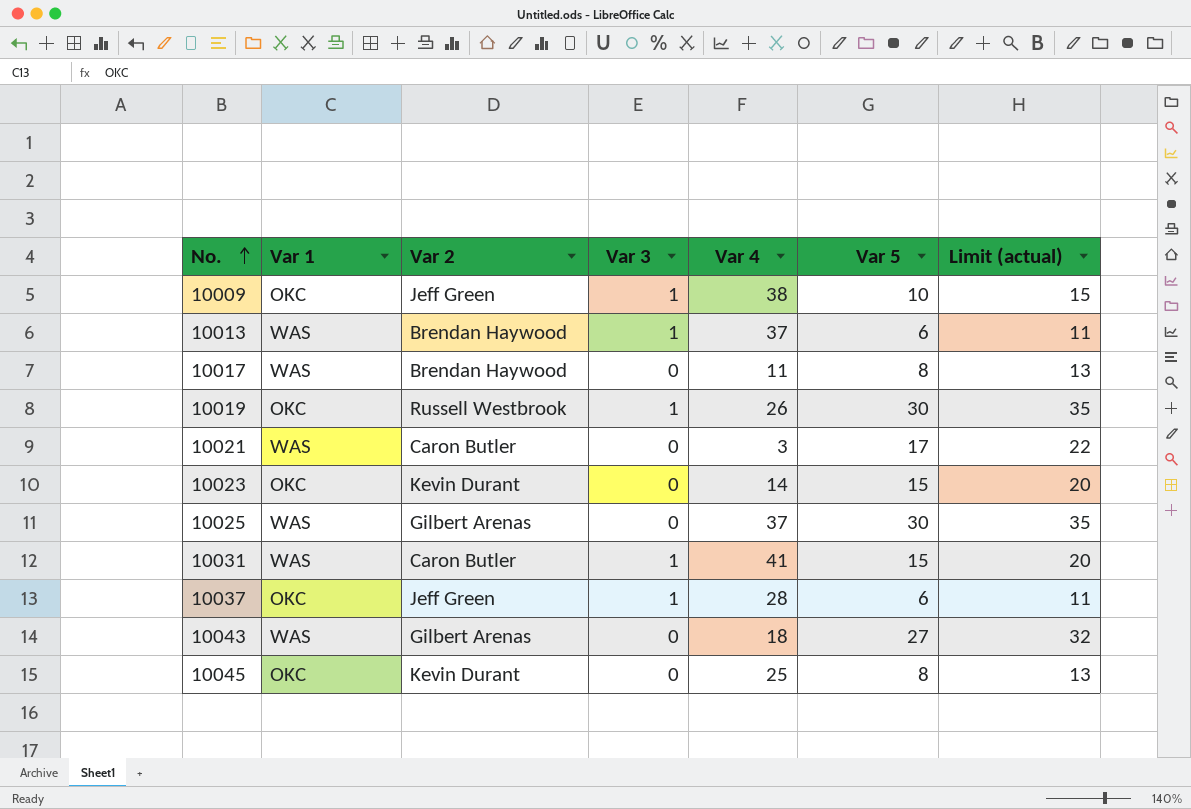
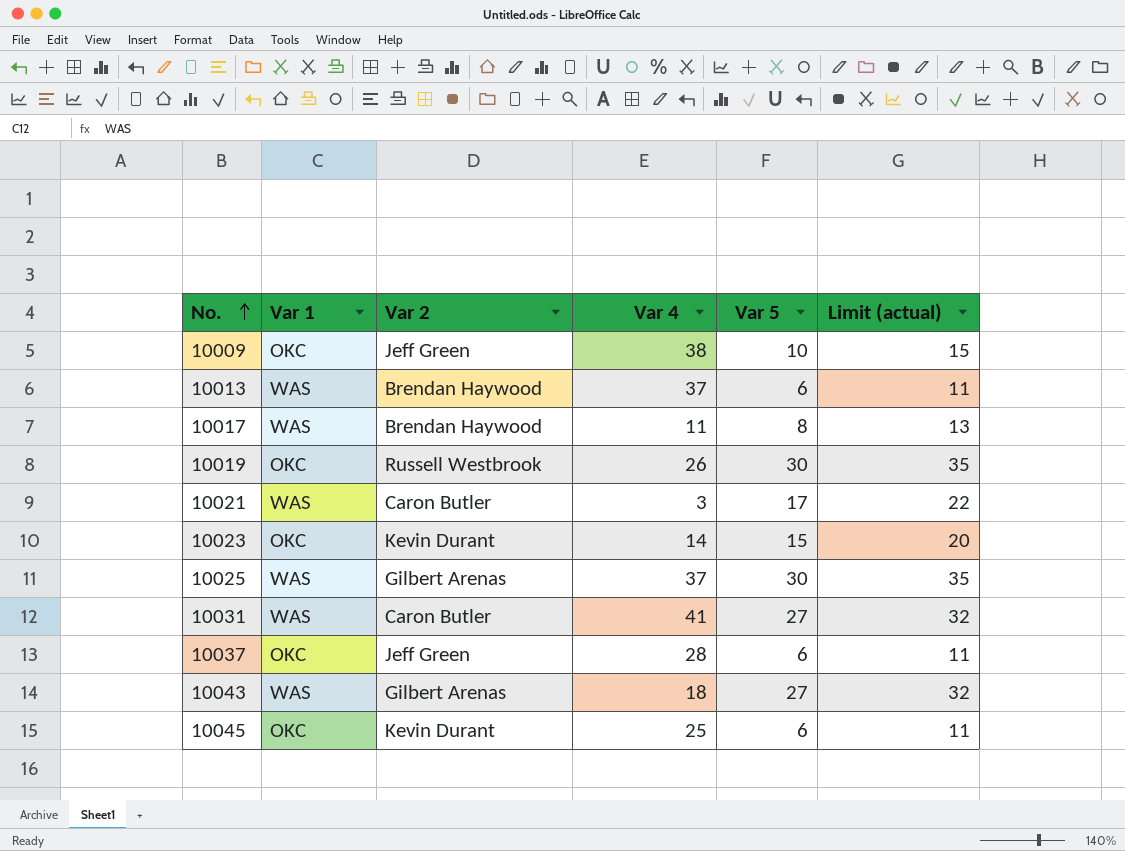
column Var 3 | position: 4 -> none
10031 | Var 5: 15 -> 27
10031 | Limit (actual): 20 -> 32
10045 | Var 5: 8 -> 6
10045 | Limit (actual): 13 -> 11

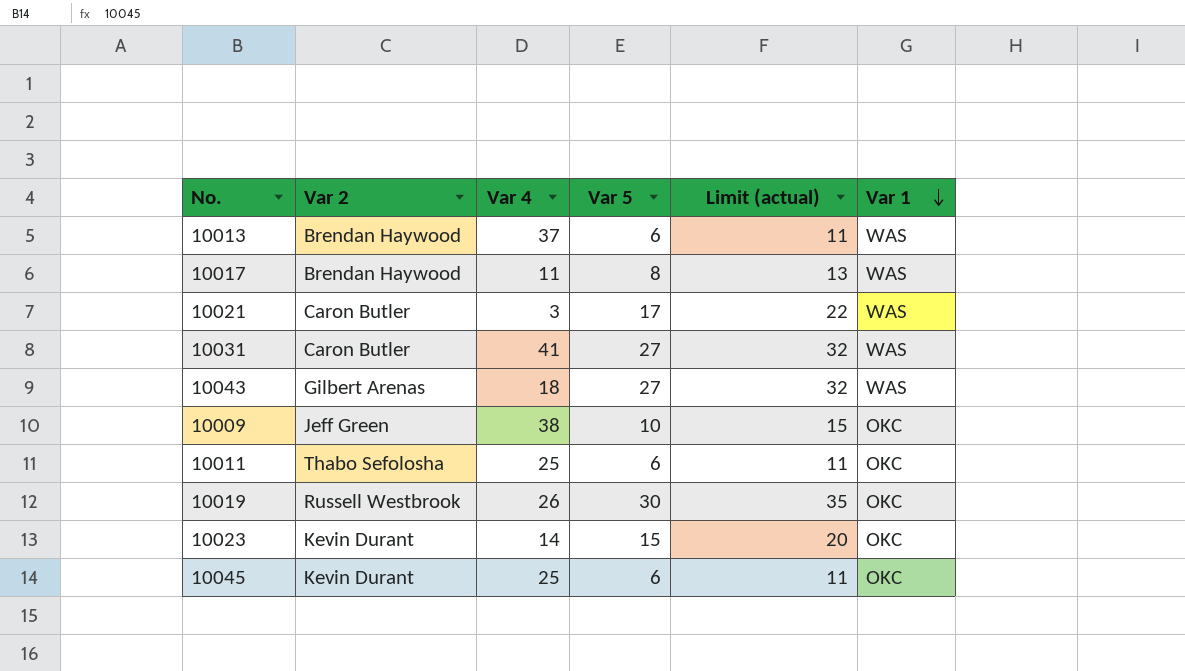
row order: No. ascending -> Var 1 descending
column Var 1 | position: 2 -> 6
row 10025: WAS | Gilbert Arenas | 37 | 30 | 35 -> none
row 10037: OKC | Jeff Green | 28 | 6 | 11 -> none
row 10011: none -> Thabo Sefolosha | 25 | 6 | 11 | OKC

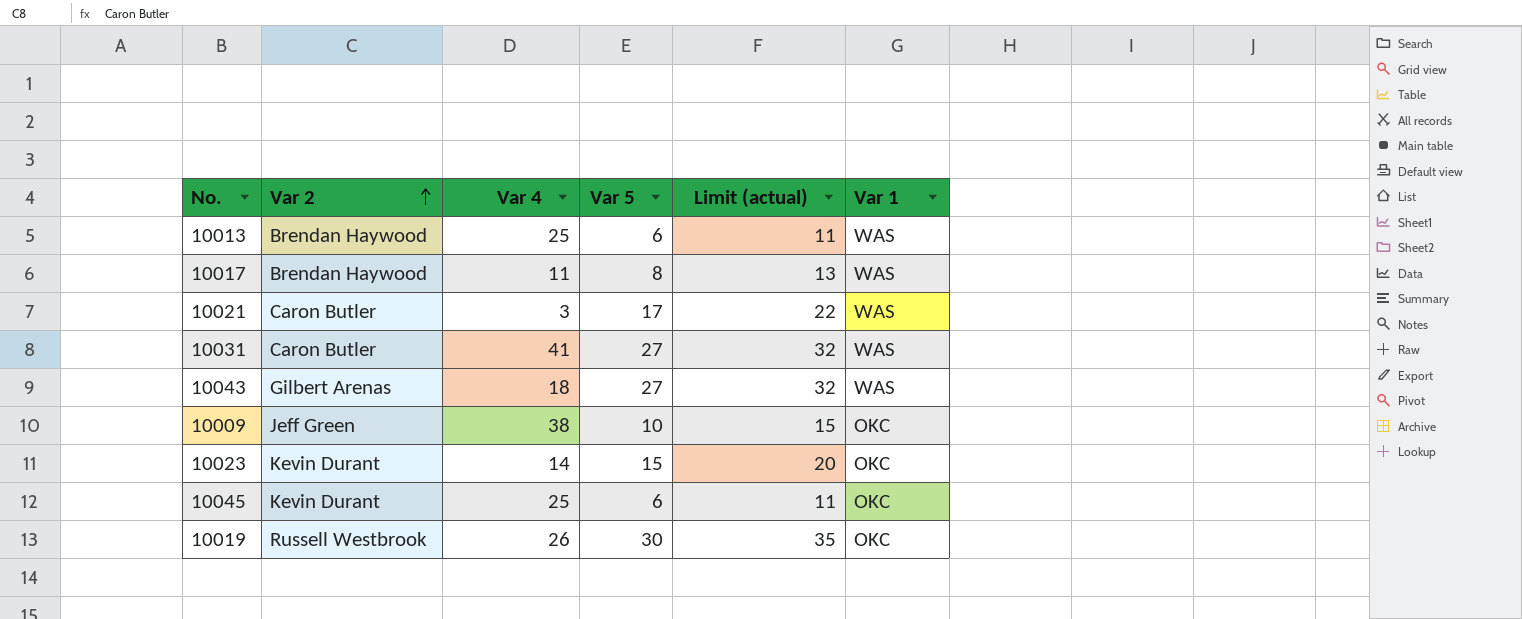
row order: Var 1 descending -> Var 2 ascending
row 10011: Thabo Sefolosha | 25 | 6 | 11 | OKC -> none
10013 | Var 4: 37 -> 25

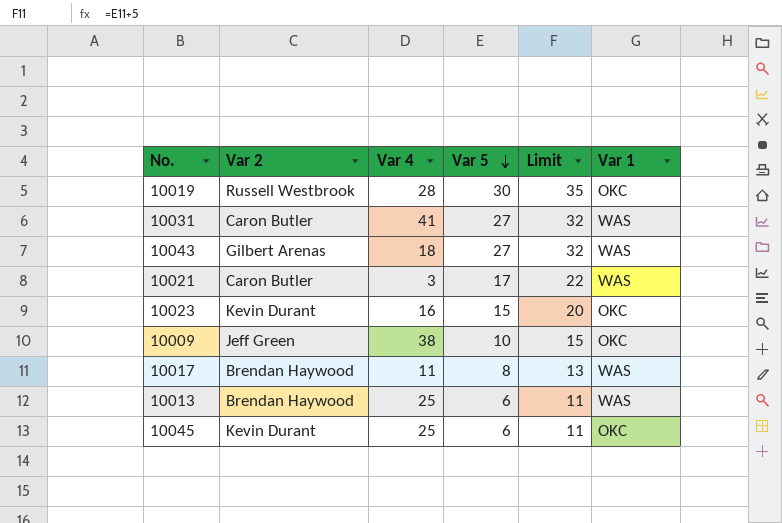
row order: Var 2 ascending -> Var 5 descending
column name: Limit (actual) -> Limit
10019 | Var 4: 26 -> 28
10023 | Var 4: 14 -> 16

